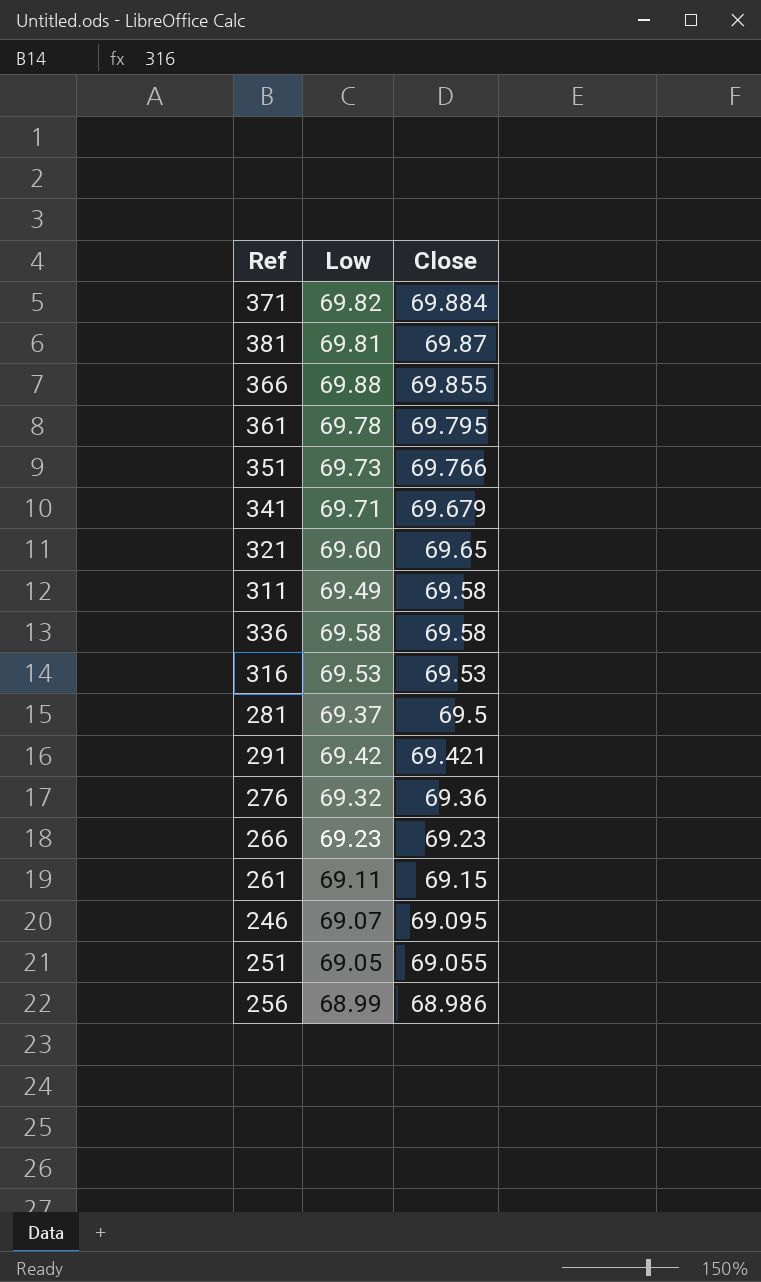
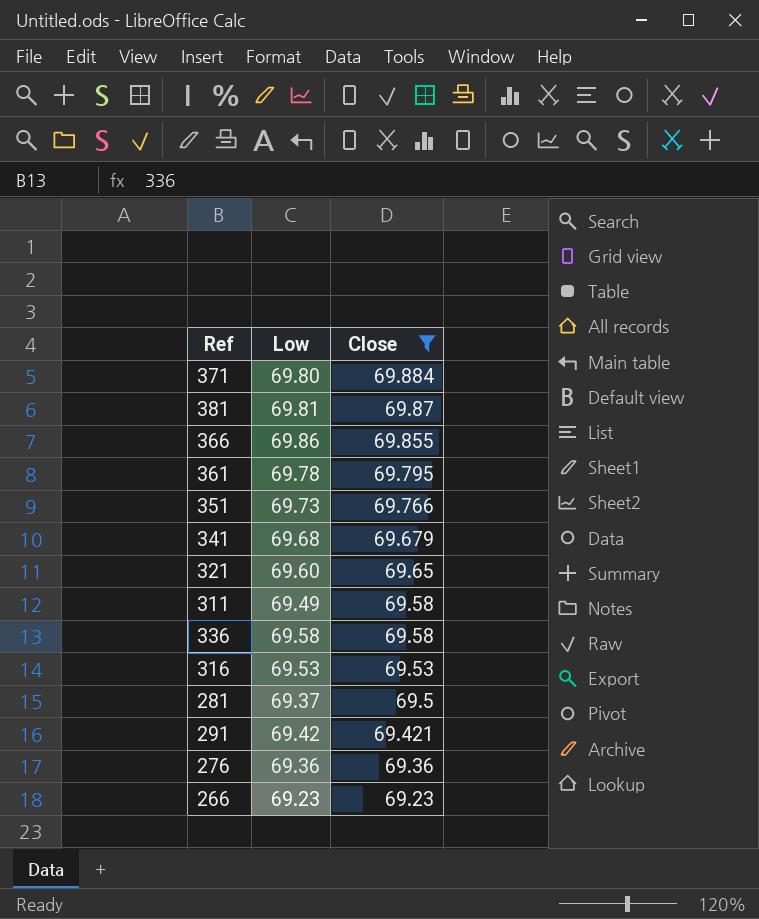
filter: none -> Close >= 69.23
371 | Low: 69.82 -> 69.80
366 | Low: 69.88 -> 69.86
341 | Low: 69.71 -> 69.68
276 | Low: 69.32 -> 69.36

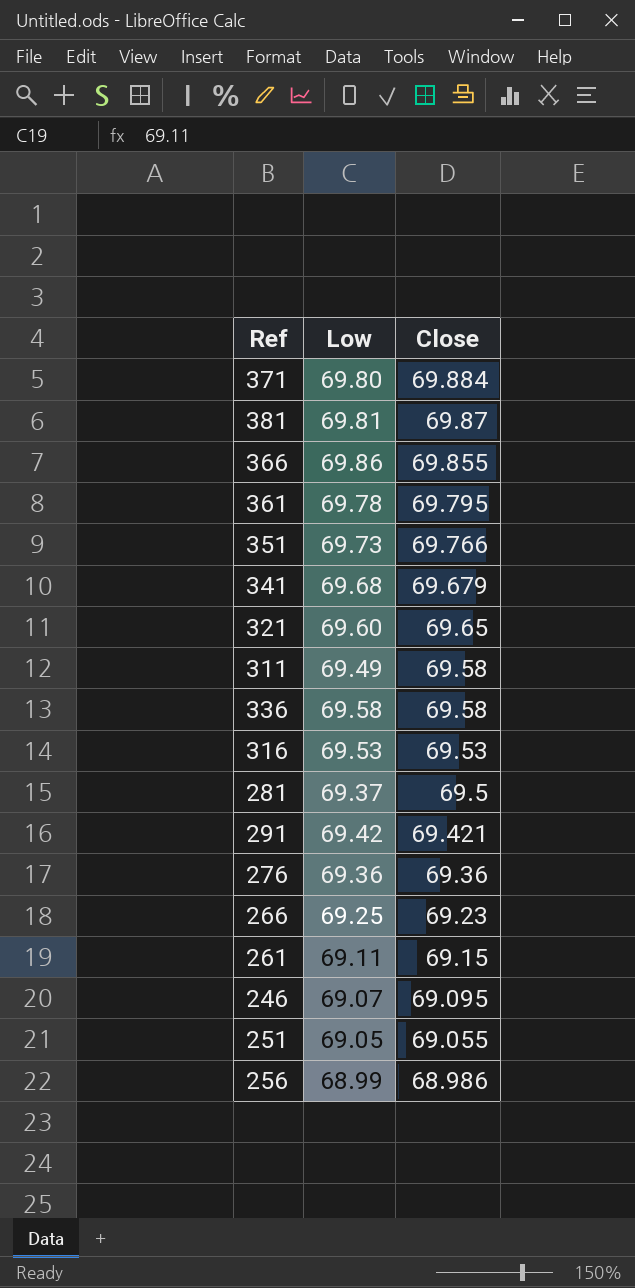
filter: Close >= 69.23 -> none
266 | Low: 69.23 -> 69.25

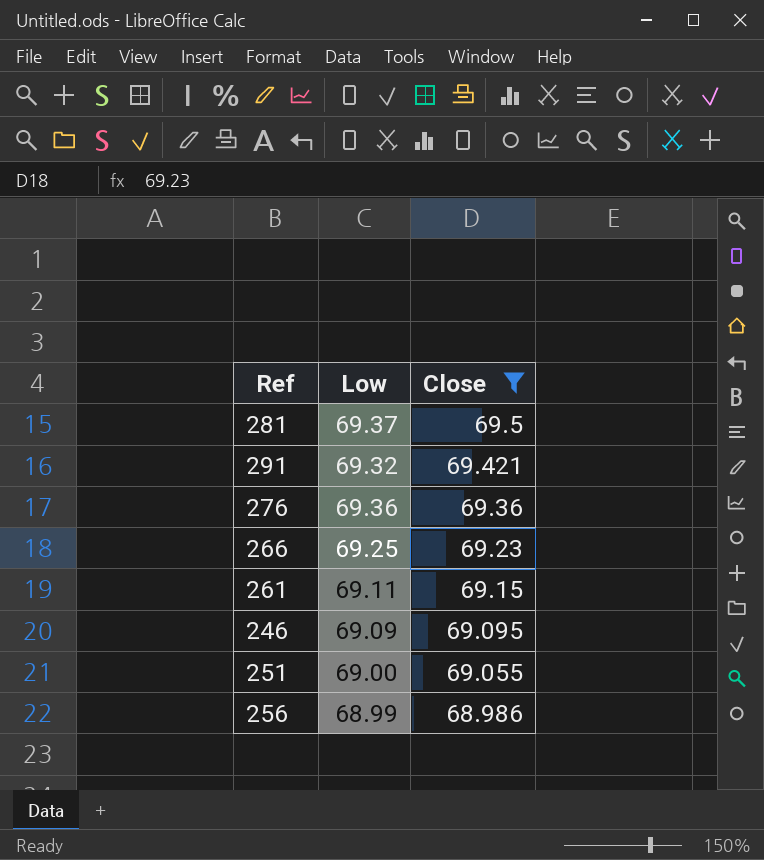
filter: none -> Close <= 69.5
291 | Low: 69.42 -> 69.32
246 | Low: 69.07 -> 69.09
251 | Low: 69.05 -> 69.00

